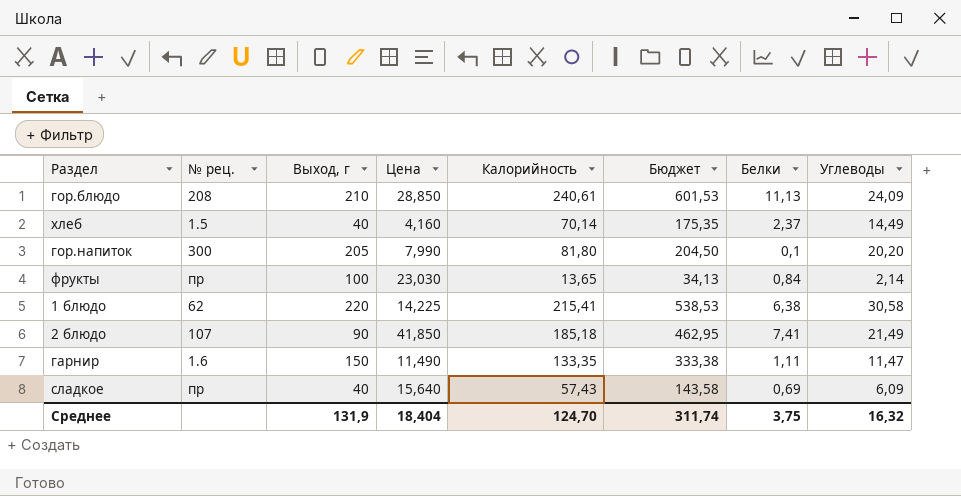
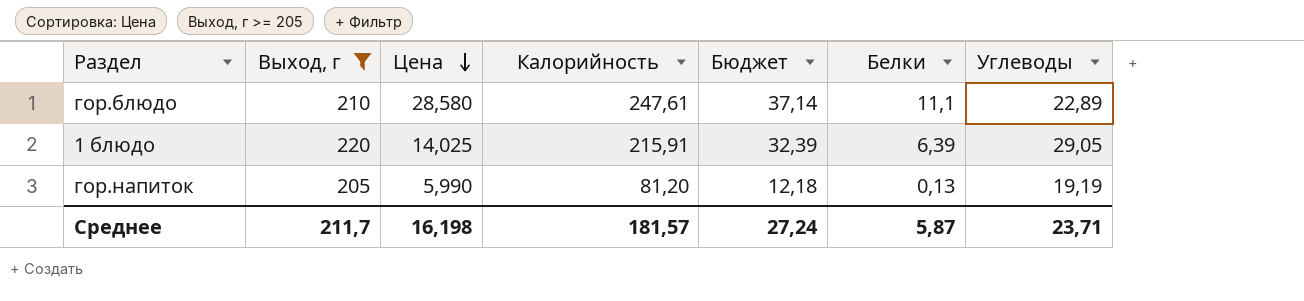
filter: none -> Выход, г >= 205
row order: none -> Цена descending
column № рец. | position: 2 -> none
column Бюджет | formula: [Калорийность] * 2,5 -> [Калорийность] * 0,15
гор.блюдо | Цена: 28,850 -> 28,580
гор.блюдо | Калорийность: 240,61 -> 247,61
гор.блюдо | Белки: 11,13 -> 11,1
гор.блюдо | Углеводы: 24,09 -> 22,89
1 блюдо | Цена: 14,225 -> 14,025
1 блюдо | Калорийность: 215,41 -> 215,91
1 блюдо | Белки: 6,38 -> 6,39
1 блюдо | Углеводы: 30,58 -> 29,05
гор.напиток | Цена: 7,990 -> 5,990
гор.напиток | Калорийность: 81,80 -> 81,20
гор.напиток | Белки: 0,1 -> 0,13
гор.напиток | Углеводы: 20,20 -> 19,19
Среднее | Выход, г: 131,9 -> 211,7
Среднее | Цена: 18,404 -> 16,198
Среднее | Калорийность: 124,70 -> 181,57
Среднее | Бюджет: 311,74 -> 27,24
Среднее | Белки: 3,75 -> 5,87
Среднее | Углеводы: 16,32 -> 23,71

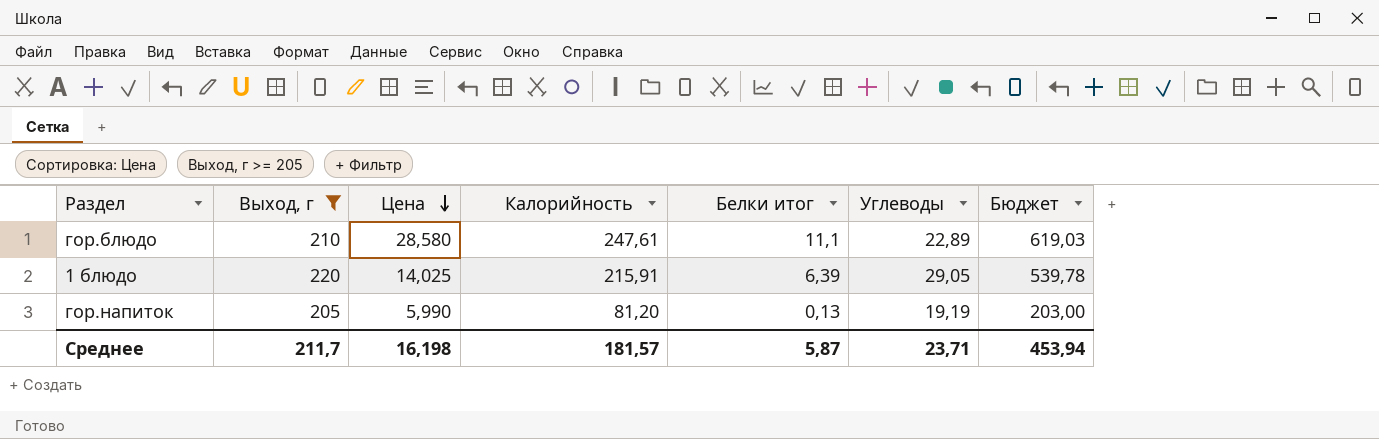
column name: Белки -> Белки итог
column Бюджет | formula: [Калорийность] * 0,15 -> [Калорийность] * 2,5
column Бюджет | position: 5 -> 7
Среднее | Бюджет: 27,24 -> 453,94

